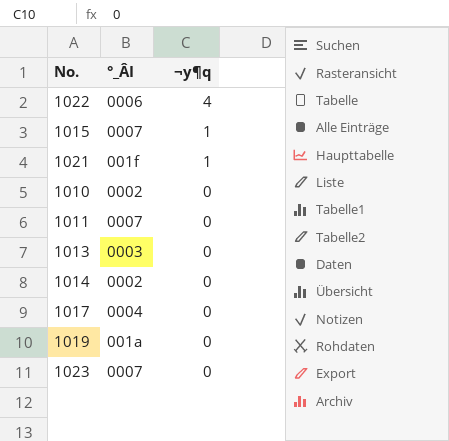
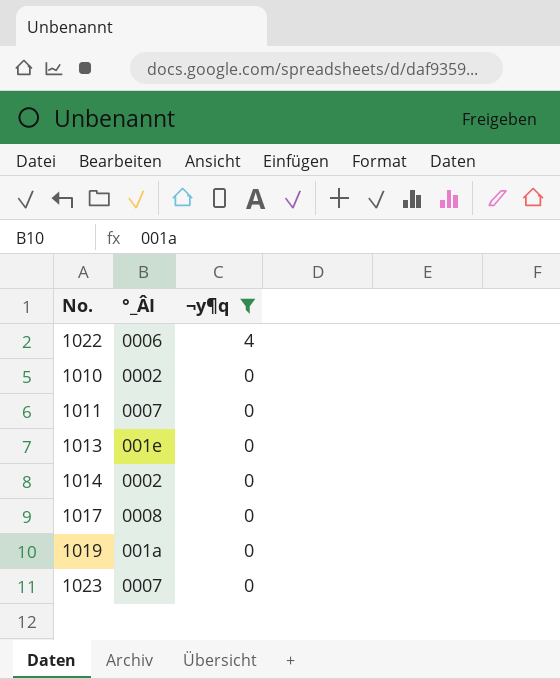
filter: none -> ¬y¶q != 1
1013 | °_ÂI: 0003 -> 001e
1017 | °_ÂI: 0004 -> 0008

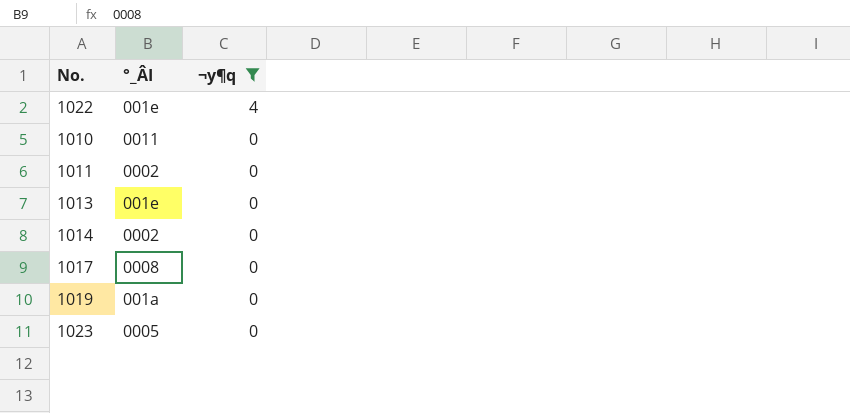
1022 | °_ÂI: 0006 -> 001e
1010 | °_ÂI: 0002 -> 0011
1011 | °_ÂI: 0007 -> 0002
1023 | °_ÂI: 0007 -> 0005

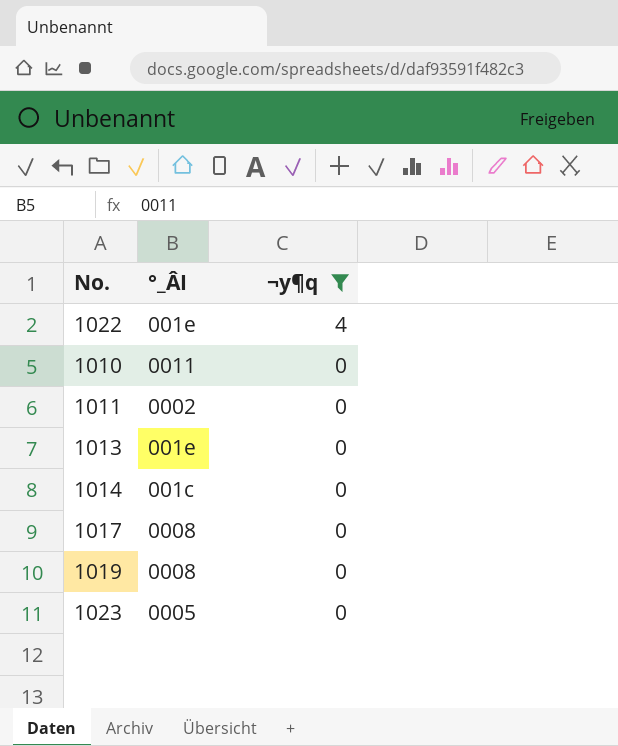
1014 | °_ÂI: 0002 -> 001c
1019 | °_ÂI: 001a -> 0008

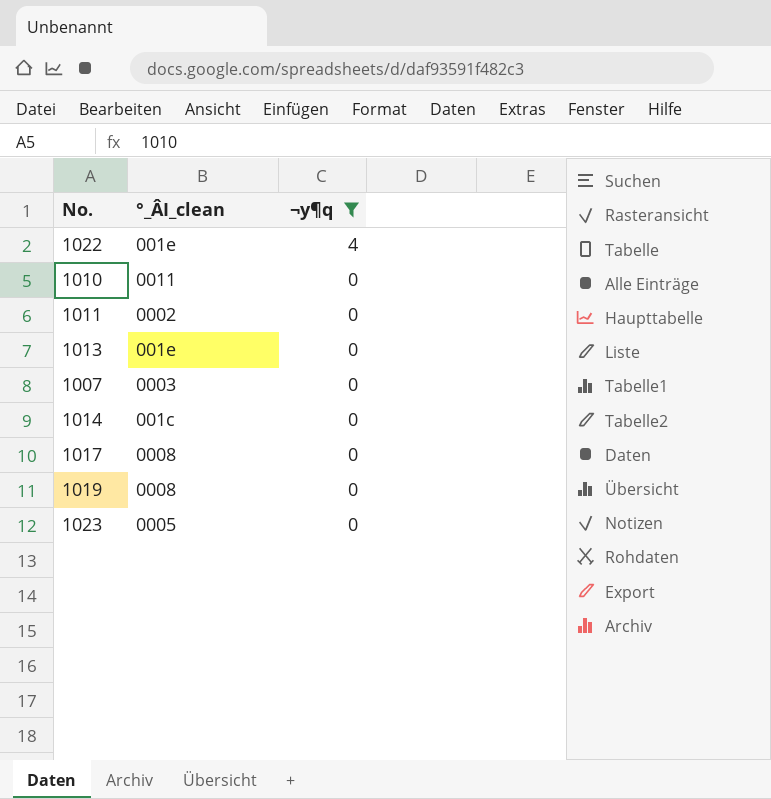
column name: °_ÂI -> °_ÂI_clean
row 1007: none -> 0003 | 0

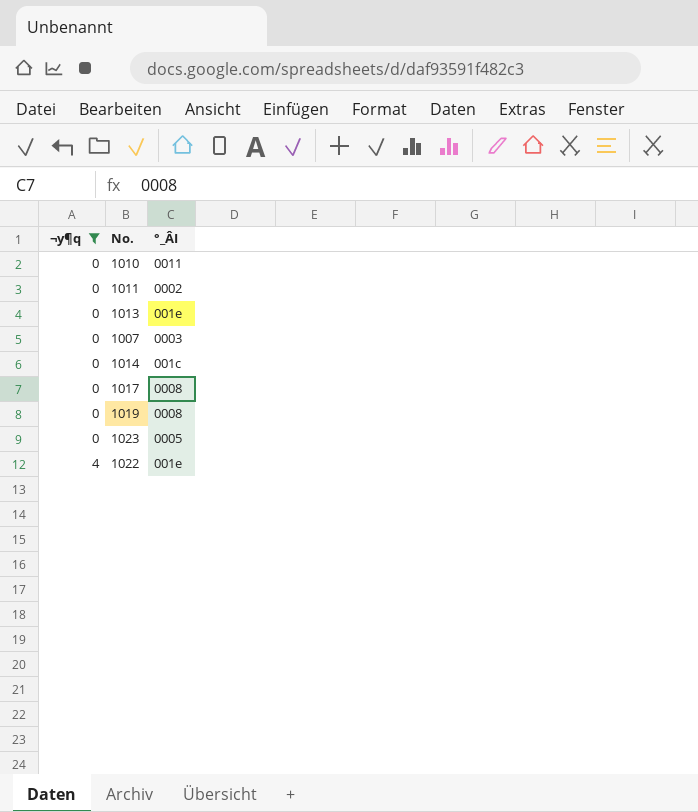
row order: ¬y¶q descending -> ¬y¶q ascending
column ¬y¶q | position: 3 -> 1
column name: °_ÂI_clean -> °_ÂI

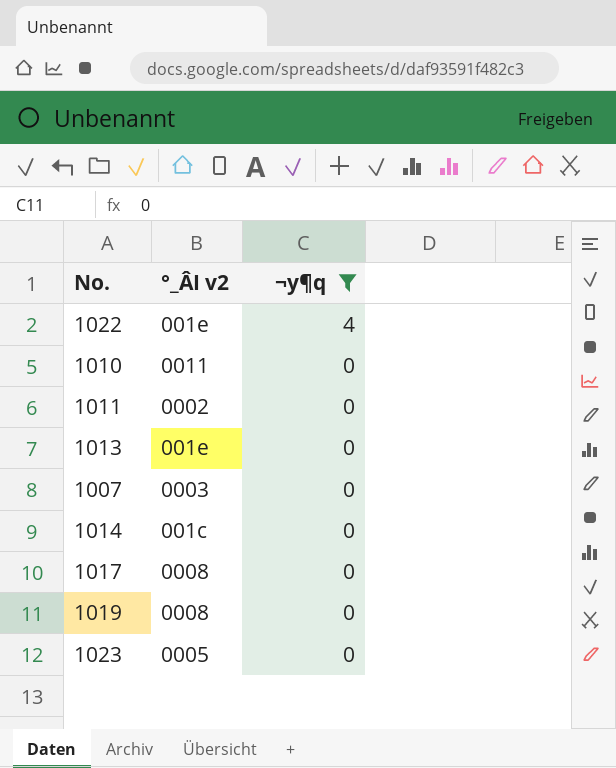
row order: ¬y¶q ascending -> ¬y¶q descending
column name: °_ÂI -> °_ÂI v2
column ¬y¶q | position: 1 -> 3

